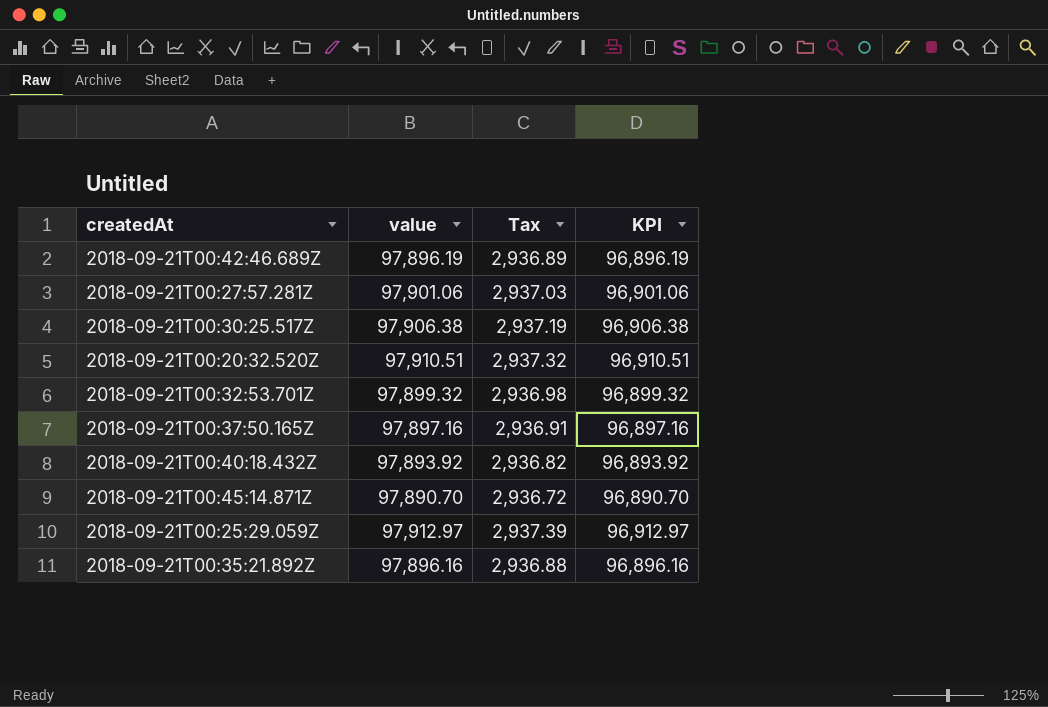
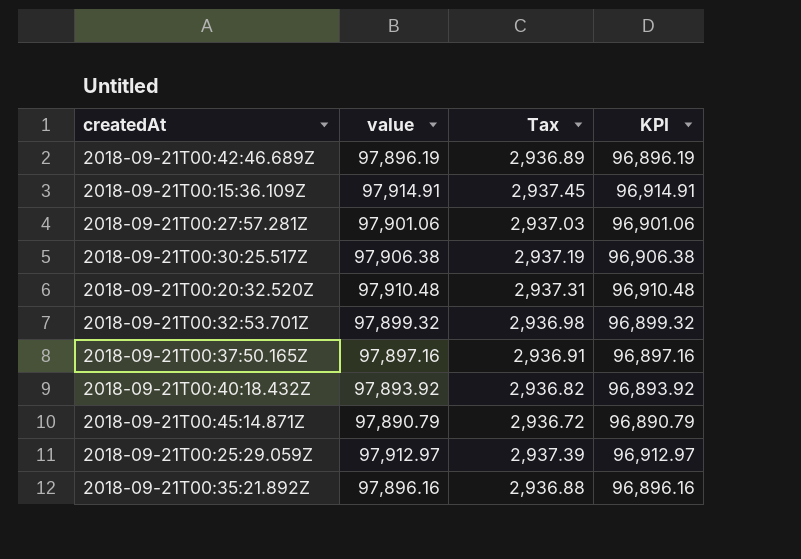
row 2018-09-21T00:15:36.109Z: none -> 97,914.91 | 2,937.45 | 96,914.91
2018-09-21T00:20:32.520Z | value: 97,910.51 -> 97,910.48
2018-09-21T00:20:32.520Z | Tax: 2,937.32 -> 2,937.31
2018-09-21T00:20:32.520Z | KPI: 96,910.51 -> 96,910.48
2018-09-21T00:45:14.871Z | value: 97,890.70 -> 97,890.79
2018-09-21T00:45:14.871Z | KPI: 96,890.70 -> 96,890.79

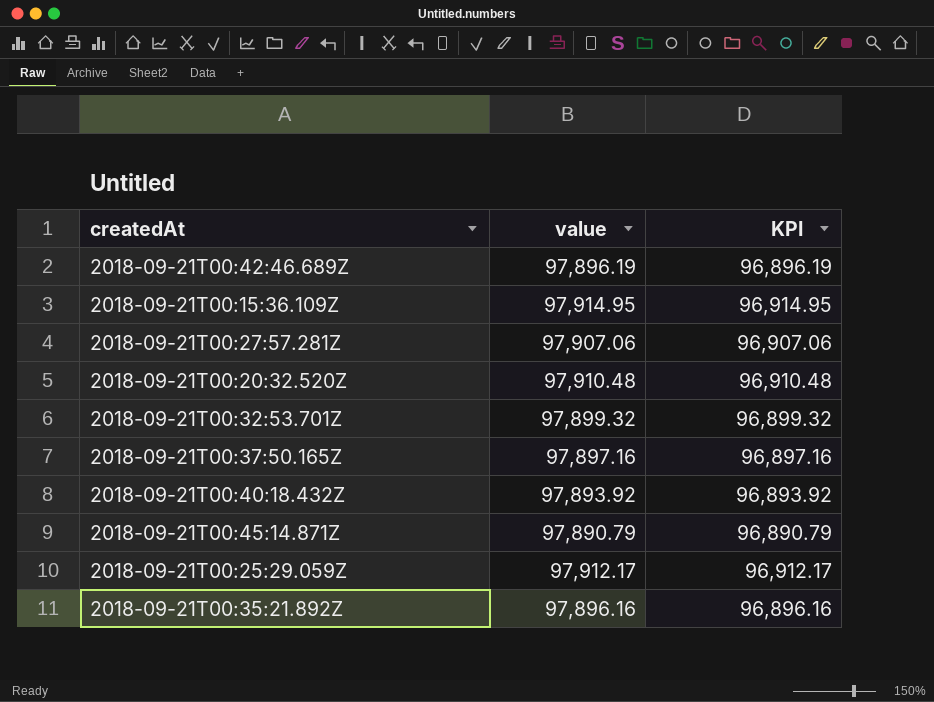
column Tax | formula: [value] * 0.03 -> none
row 2018-09-21T00:30:25.517Z: 97,906.38 | 2,937.19 | 96,906.38 -> none
2018-09-21T00:15:36.109Z | value: 97,914.91 -> 97,914.95
2018-09-21T00:15:36.109Z | KPI: 96,914.91 -> 96,914.95
2018-09-21T00:27:57.281Z | value: 97,901.06 -> 97,907.06
2018-09-21T00:27:57.281Z | KPI: 96,901.06 -> 96,907.06
2018-09-21T00:25:29.059Z | value: 97,912.97 -> 97,912.17
2018-09-21T00:25:29.059Z | KPI: 96,912.97 -> 96,912.17

